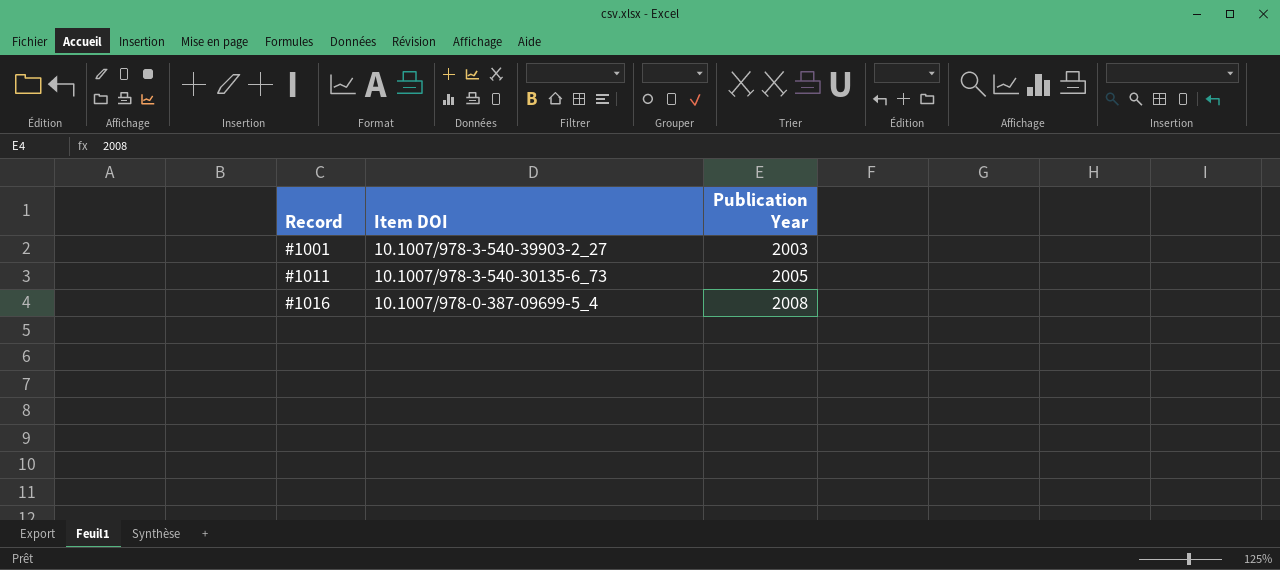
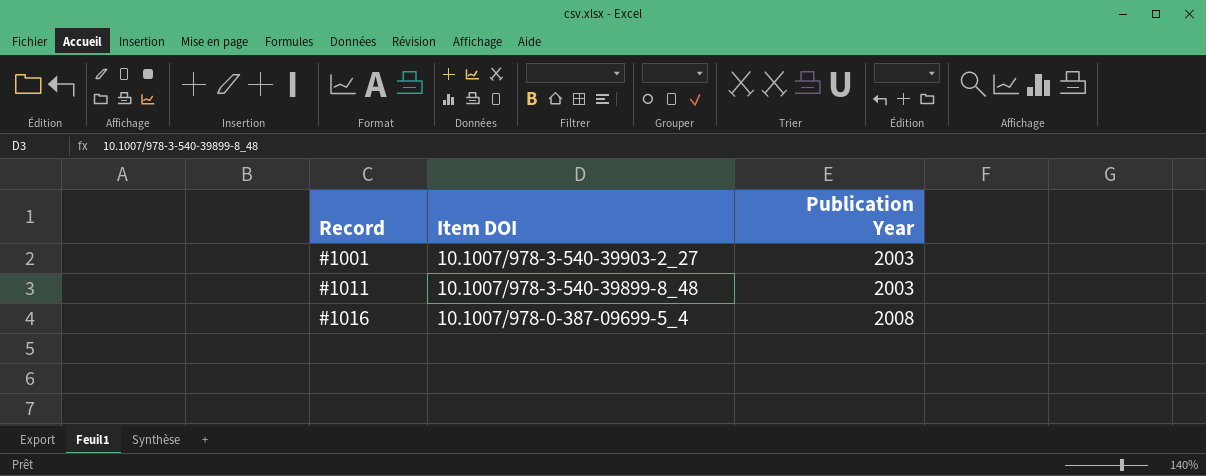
#1011 | Item DOI: 10.1007/978-3-540-30135-6_73 -> 10.1007/978-3-540-39899-8_48
#1011 | Publication Year: 2005 -> 2003

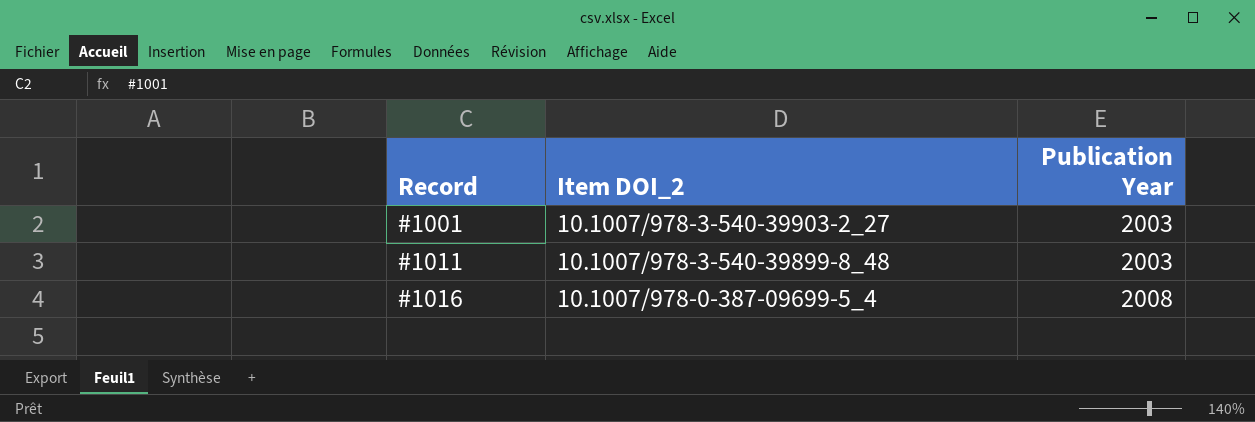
column name: Item DOI -> Item DOI_2

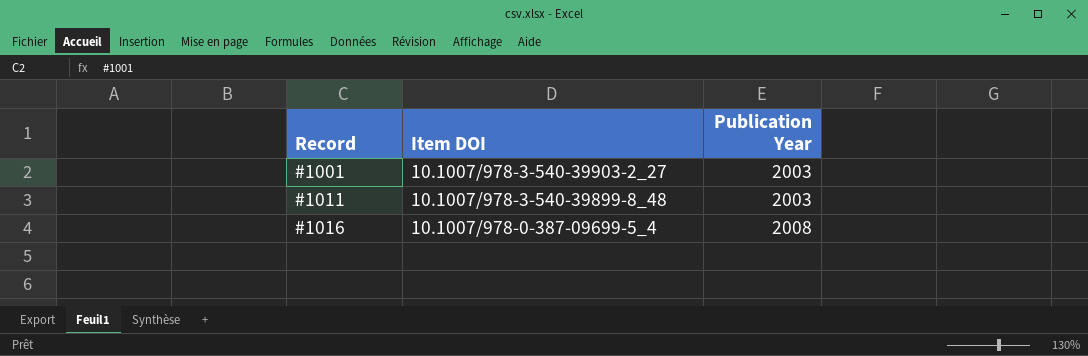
column name: Item DOI_2 -> Item DOI

